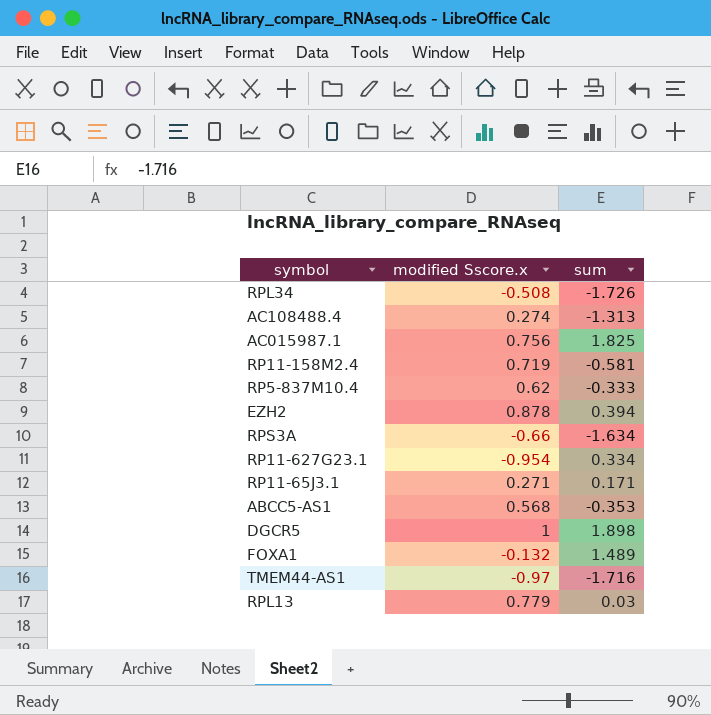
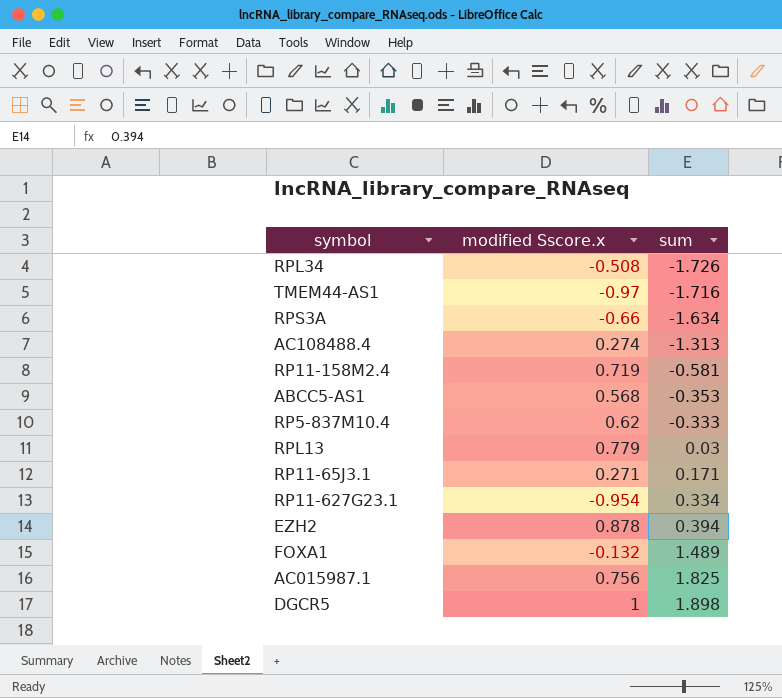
row order: none -> sum ascending

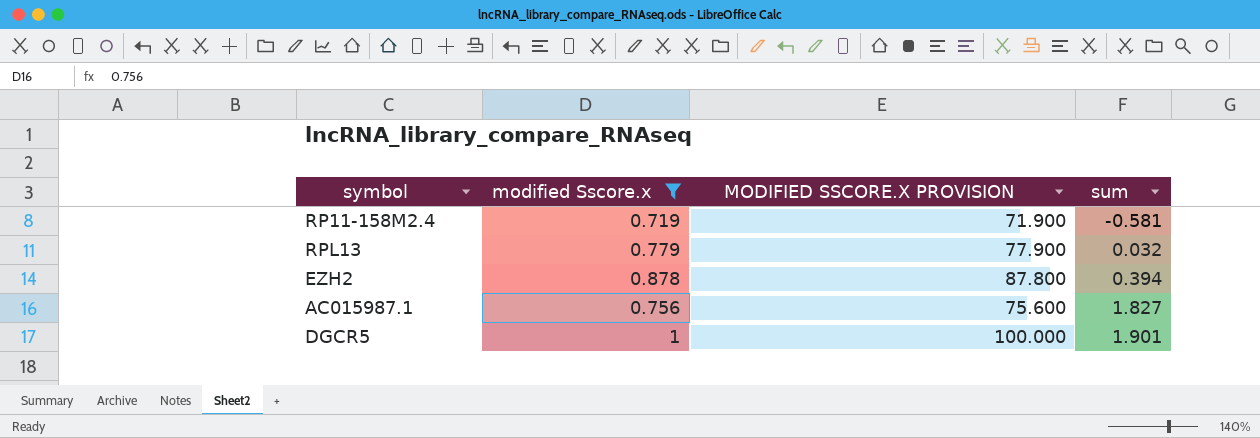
filter: none -> modified Sscore.x >= 0.719
column MODIFIED SSCORE.X PROVISION | formula: none -> [modified Sscore.x] * 100
RPL13 | sum: 0.03 -> 0.032
AC015987.1 | sum: 1.825 -> 1.827
DGCR5 | sum: 1.898 -> 1.901

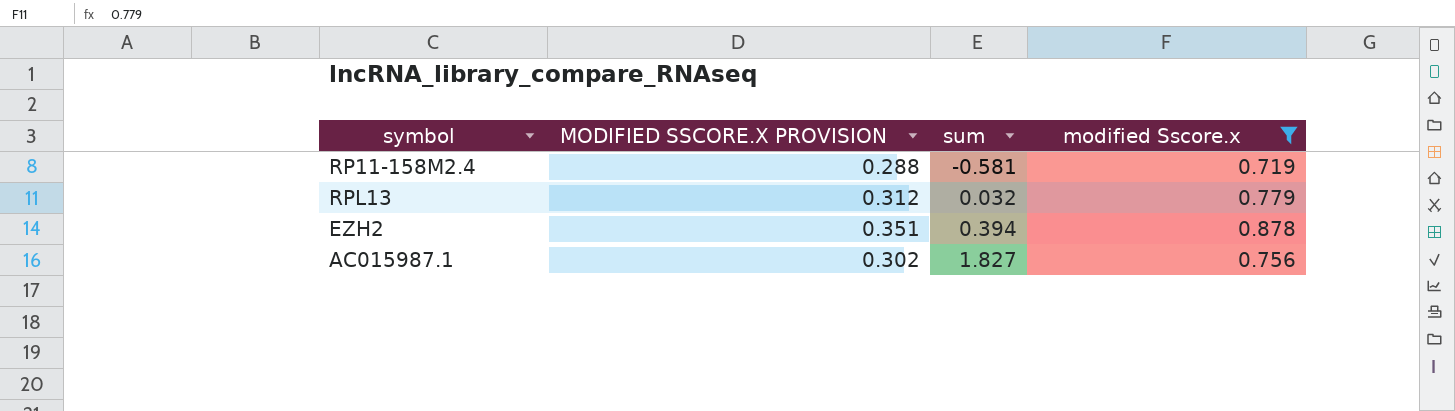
column MODIFIED SSCORE.X PROVISION | formula: [modified Sscore.x] * 100 -> [modified Sscore.x] * 0.4
column modified Sscore.x | position: 2 -> 4
row DGCR5: 1 | 100.000 | 1.901 -> none

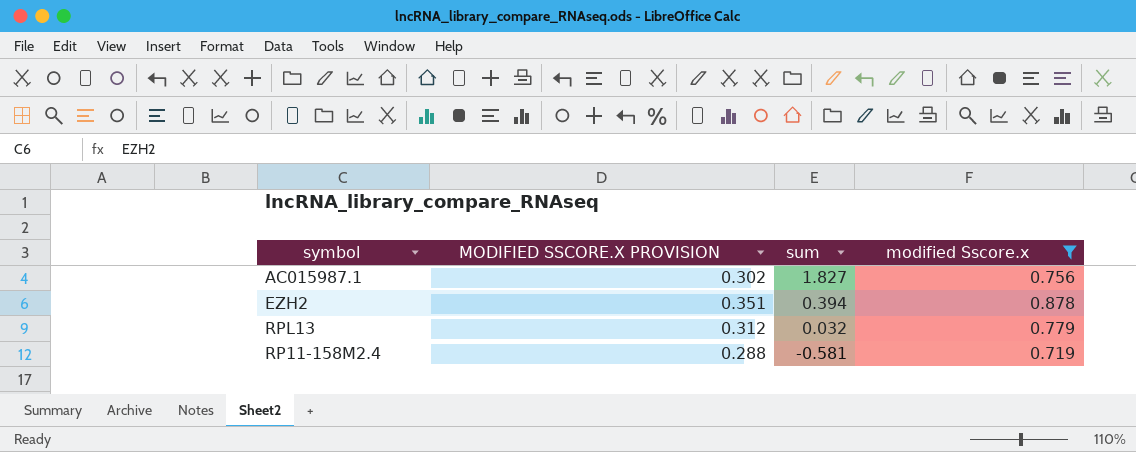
row order: sum ascending -> sum descending

